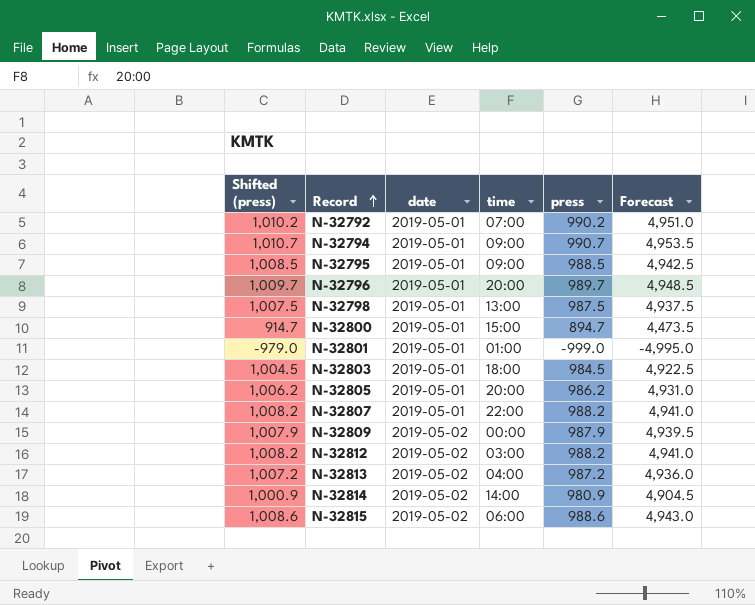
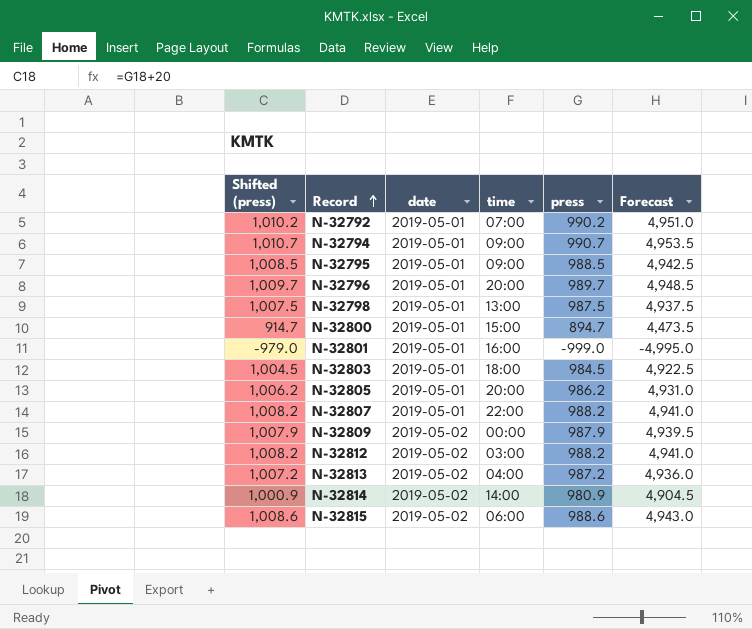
N-32801 | time: 01:00 -> 16:00

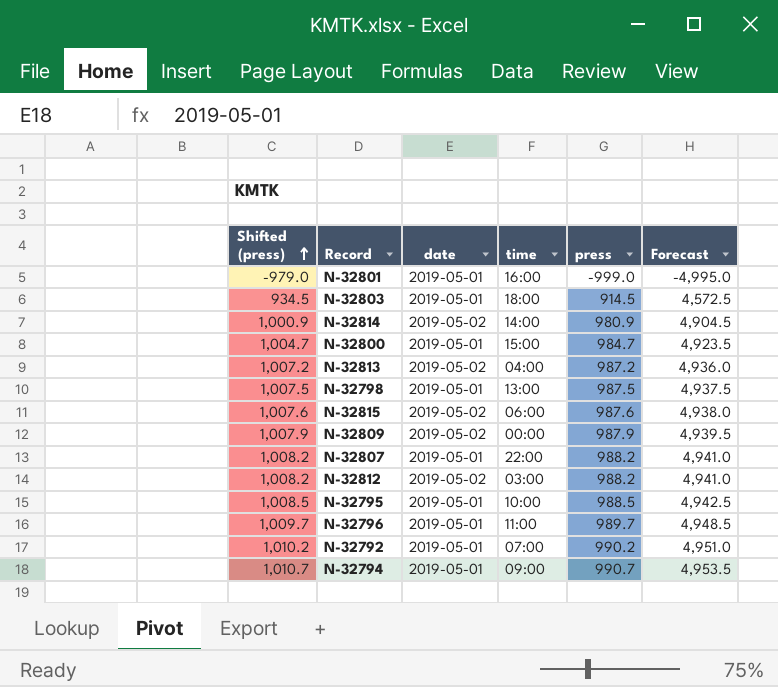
row order: Record ascending -> Shifted (press) ascending
row N-32805: 1,006.2 | 2019-05-01 | 20:00 | 986.2 | 4,931.0 -> none
N-32803 | Shifted (press): 1,004.5 -> 934.5
N-32803 | press: 984.5 -> 914.5
N-32803 | Forecast: 4,922.5 -> 4,572.5
N-32800 | Shifted (press): 914.7 -> 1,004.7
N-32800 | press: 894.7 -> 984.7
N-32800 | Forecast: 4,473.5 -> 4,923.5
N-32815 | Shifted (press): 1,008.6 -> 1,007.6
N-32815 | press: 988.6 -> 987.6
N-32815 | Forecast: 4,943.0 -> 4,938.0
N-32795 | time: 09:00 -> 10:00
N-32796 | time: 20:00 -> 11:00

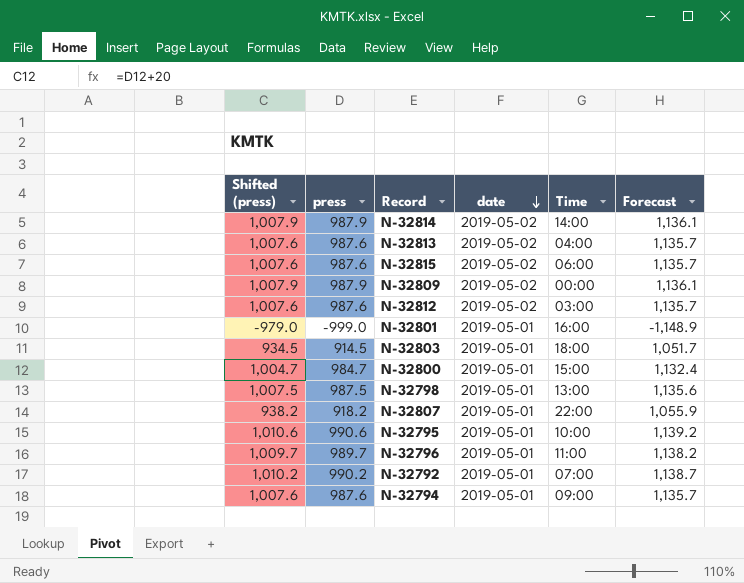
row order: Shifted (press) ascending -> date descending
column press | position: 5 -> 2
column name: time -> Time
column Forecast | formula: [press] * 5 -> [press] * 1.15
N-32814 | Shifted (press): 1,000.9 -> 1,007.9
N-32814 | press: 980.9 -> 987.9
N-32813 | Shifted (press): 1,007.2 -> 1,007.6
N-32813 | press: 987.2 -> 987.6
N-32812 | Shifted (press): 1,008.2 -> 1,007.6
N-32812 | press: 988.2 -> 987.6
N-32807 | Shifted (press): 1,008.2 -> 938.2
N-32807 | press: 988.2 -> 918.2
N-32795 | Shifted (press): 1,008.5 -> 1,010.6
N-32795 | press: 988.5 -> 990.6
N-32794 | Shifted (press): 1,010.7 -> 1,007.6
N-32794 | press: 990.7 -> 987.6

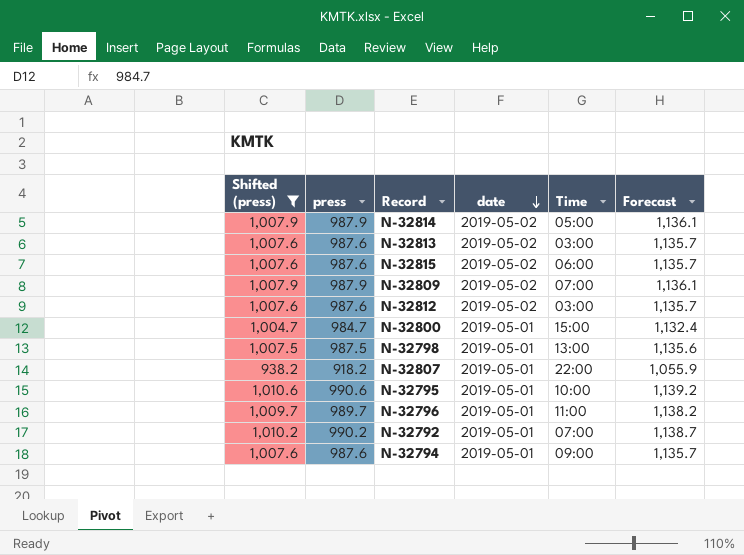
filter: none -> Shifted (press) >= 938.2
N-32814 | Time: 14:00 -> 05:00
N-32813 | Time: 04:00 -> 03:00
N-32809 | Time: 00:00 -> 07:00

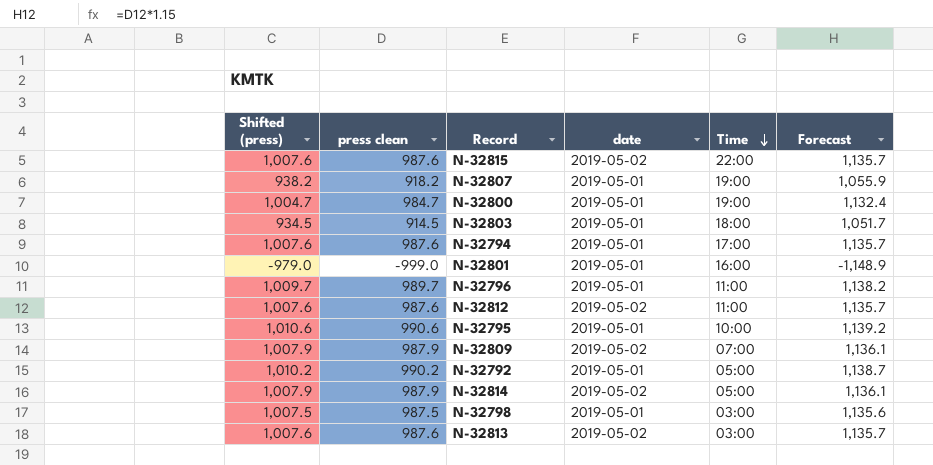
filter: Shifted (press) >= 938.2 -> none
row order: date descending -> Time descending
column name: press -> press clean
N-32815 | Time: 06:00 -> 22:00
N-32807 | Time: 22:00 -> 19:00
N-32800 | Time: 15:00 -> 19:00
N-32794 | Time: 09:00 -> 17:00
N-32812 | Time: 03:00 -> 11:00
N-32792 | Time: 07:00 -> 05:00
N-32798 | Time: 13:00 -> 03:00

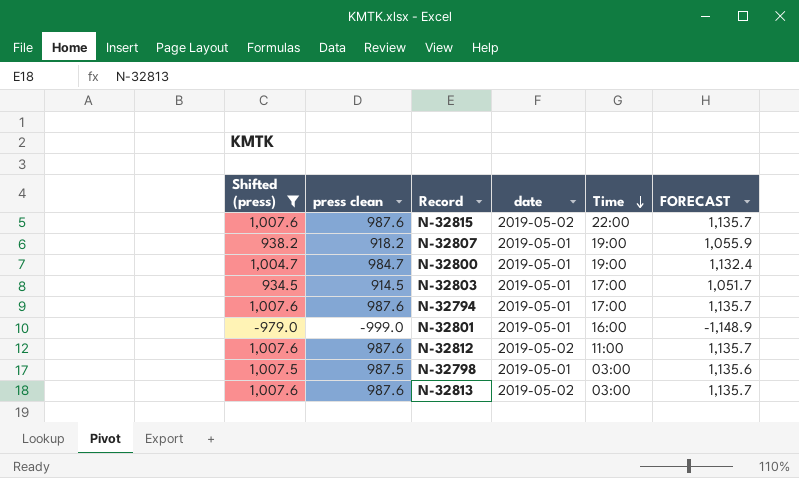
filter: none -> Shifted (press) <= 1,007.6
column name: Forecast -> FORECAST
N-32803 | Time: 18:00 -> 17:00

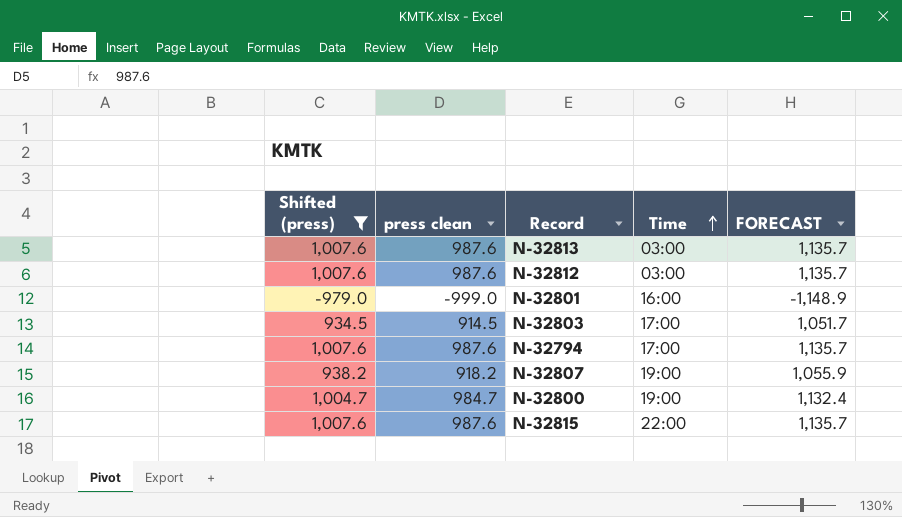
row order: Time descending -> Time ascending
column date | position: 4 -> none
row N-32798: 1,007.5 | 987.5 | 2019-05-01 | 03:00 | 1,135.6 -> none
N-32812 | Time: 11:00 -> 03:00

